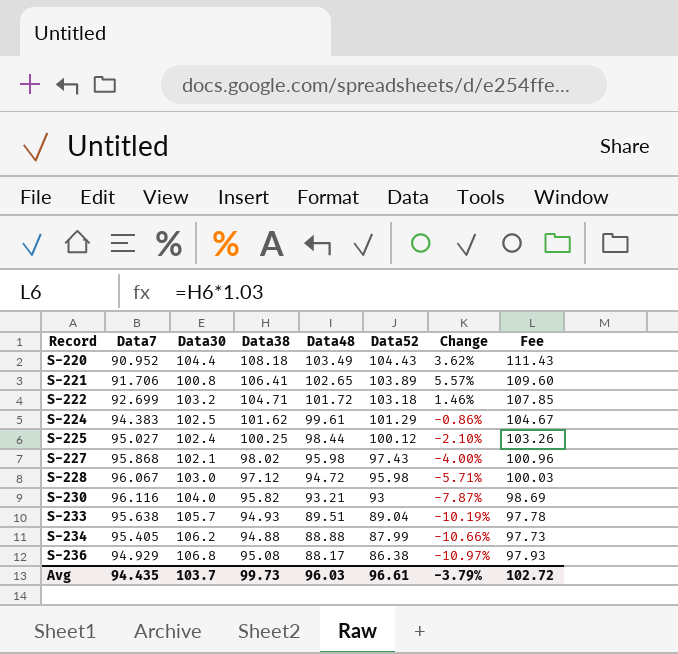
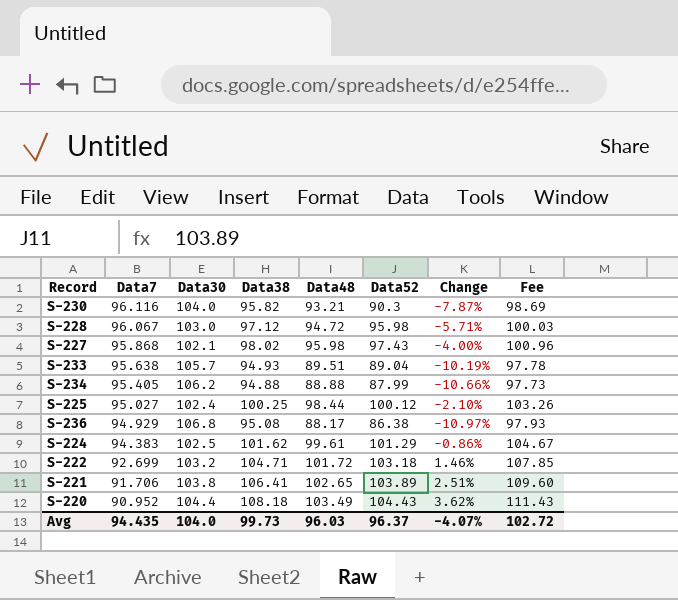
row order: Record ascending -> Data7 descending
S-230 | Data52: 93 -> 90.3
S-221 | Data30: 100.8 -> 103.8
S-221 | Change: 5.57% -> 2.51%
Avg | Data30: 103.7 -> 104.0
Avg | Data52: 96.61 -> 96.37
Avg | Change: -3.79% -> -4.07%

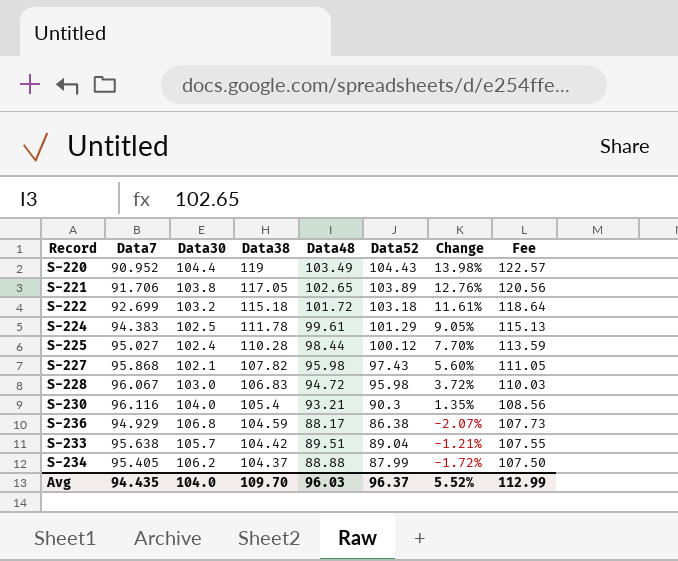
row order: Data7 descending -> Data38 descending
S-220 | Data38: 108.18 -> 119
S-220 | Change: 3.62% -> 13.98%
S-220 | Fee: 111.43 -> 122.57
S-221 | Data38: 106.41 -> 117.05
S-221 | Change: 2.51% -> 12.76%
S-221 | Fee: 109.60 -> 120.56
S-222 | Data38: 104.71 -> 115.18
S-222 | Change: 1.46% -> 11.61%
S-222 | Fee: 107.85 -> 118.64
S-224 | Data38: 101.62 -> 111.78
S-224 | Change: -0.86% -> 9.05%
S-224 | Fee: 104.67 -> 115.13
S-225 | Data38: 100.25 -> 110.28
S-225 | Change: -2.10% -> 7.70%
S-225 | Fee: 103.26 -> 113.59
S-227 | Data38: 98.02 -> 107.82
S-227 | Change: -4.00% -> 5.60%
S-227 | Fee: 100.96 -> 111.05
S-228 | Data38: 97.12 -> 106.83
S-228 | Change: -5.71% -> 3.72%
S-228 | Fee: 100.03 -> 110.03
S-230 | Data38: 95.82 -> 105.4
S-230 | Change: -7.87% -> 1.35%
S-230 | Fee: 98.69 -> 108.56
S-236 | Data38: 95.08 -> 104.59
S-236 | Change: -10.97% -> -2.07%
S-236 | Fee: 97.93 -> 107.73
S-233 | Data38: 94.93 -> 104.42
S-233 | Change: -10.19% -> -1.21%
S-233 | Fee: 97.78 -> 107.55
S-234 | Data38: 94.88 -> 104.37
S-234 | Change: -10.66% -> -1.72%
S-234 | Fee: 97.73 -> 107.50
Avg | Data38: 99.73 -> 109.70
Avg | Change: -4.07% -> 5.52%
Avg | Fee: 102.72 -> 112.99

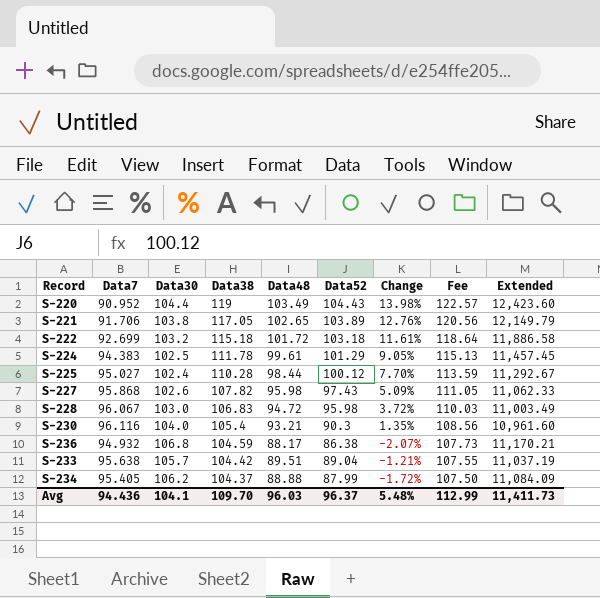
column Extended | formula: none -> [Data30] * [Data38]
S-227 | Data30: 102.1 -> 102.6
S-227 | Change: 5.60% -> 5.09%
S-236 | Data7: 94.929 -> 94.932
Avg | Data7: 94.435 -> 94.436
Avg | Data30: 104.0 -> 104.1
Avg | Change: 5.52% -> 5.48%

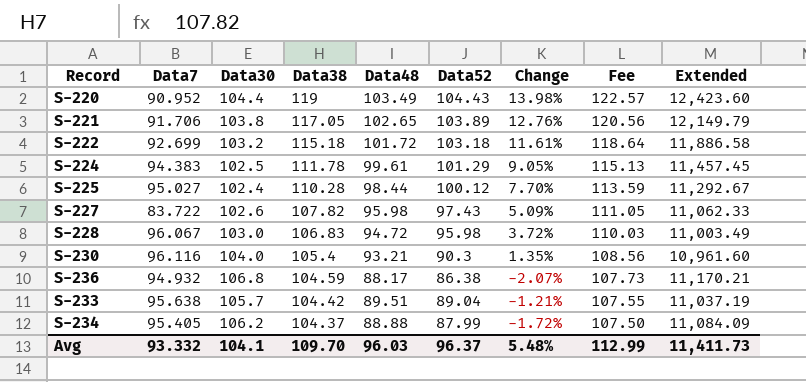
S-227 | Data7: 95.868 -> 83.722
Avg | Data7: 94.436 -> 93.332

